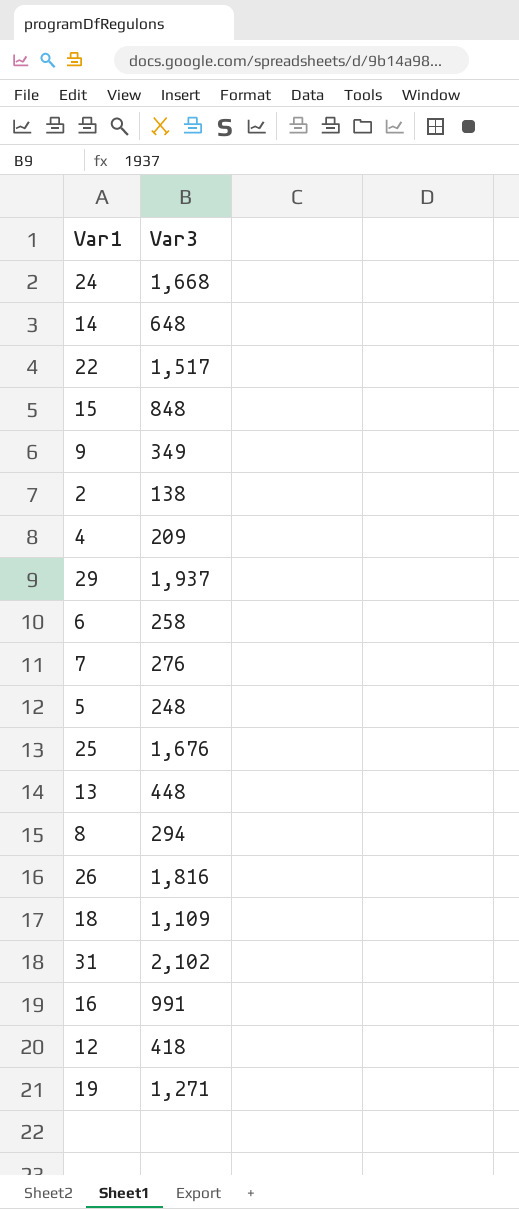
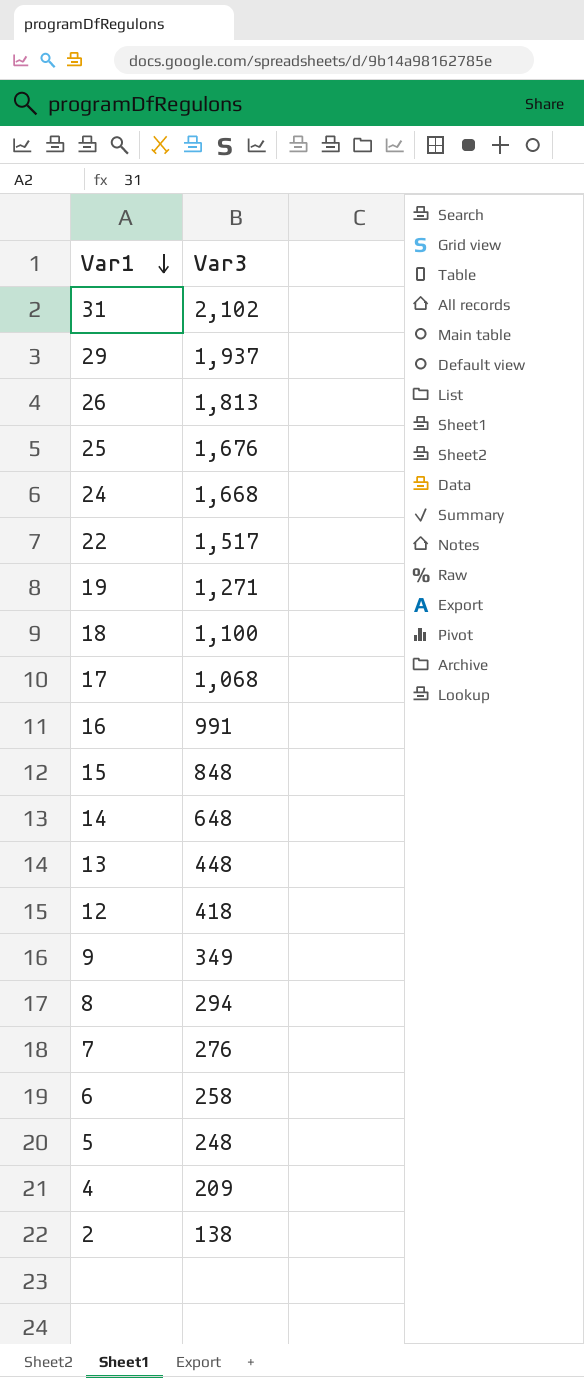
row order: none -> Var1 descending
26 | Var3: 1,816 -> 1,813
18 | Var3: 1,109 -> 1,100
row 17: none -> 1,068

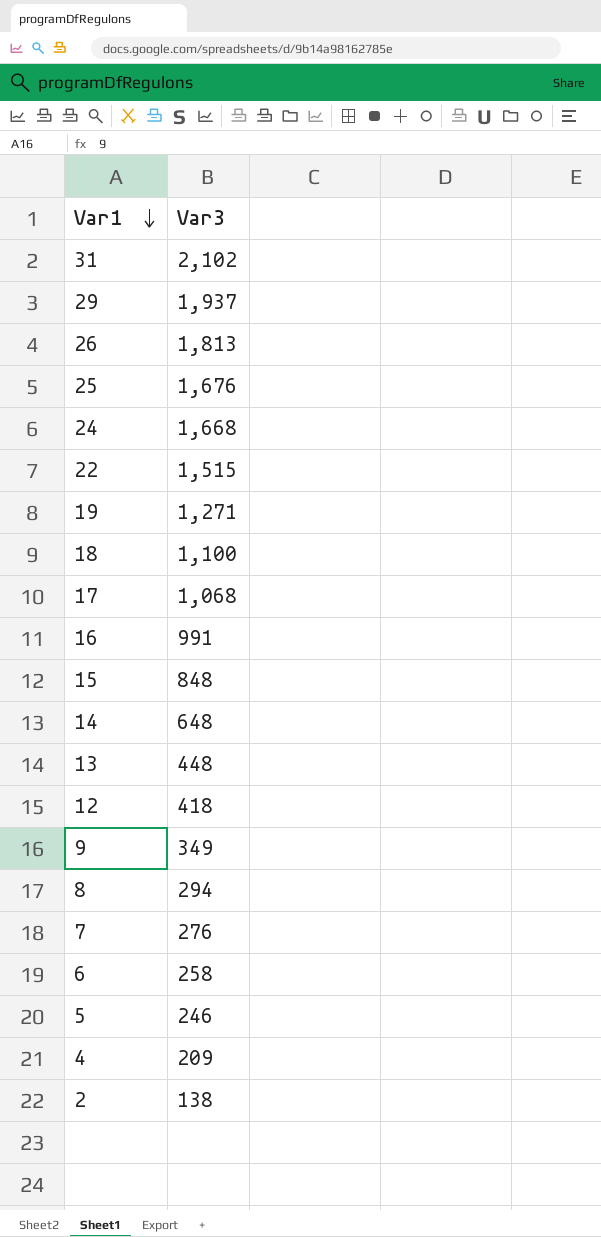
22 | Var3: 1,517 -> 1,515
5 | Var3: 248 -> 246

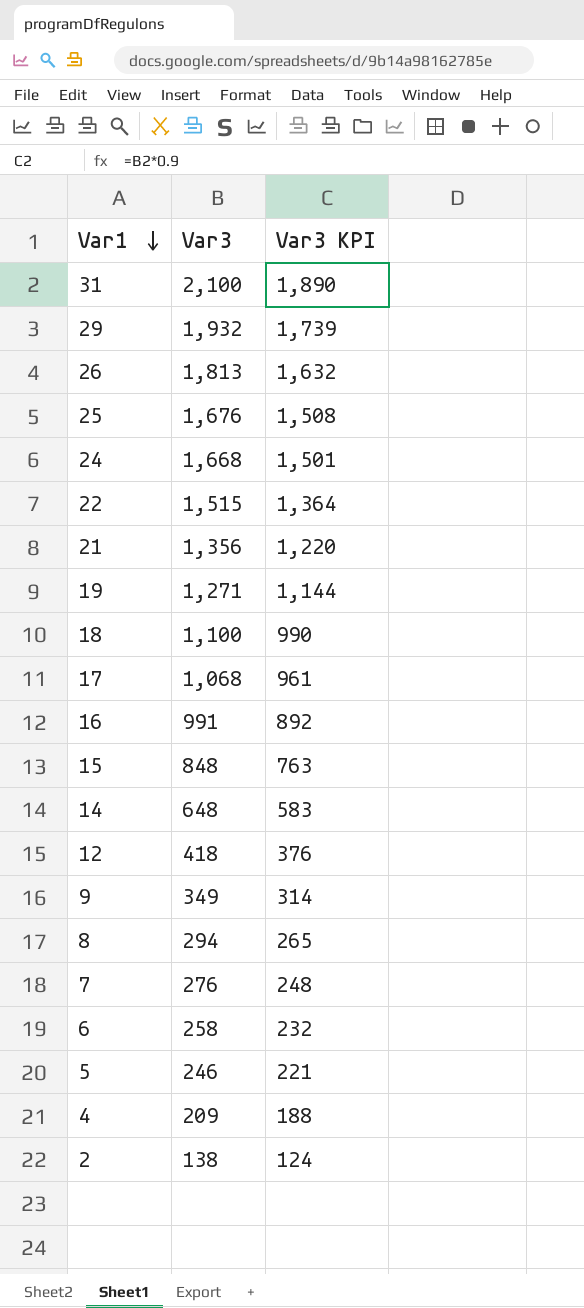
column Var3 KPI | formula: none -> [Var3] * 0.9
row 13: 448 -> none
31 | Var3: 2,102 -> 2,100
29 | Var3: 1,937 -> 1,932
row 21: none -> 1,356 | 1,220

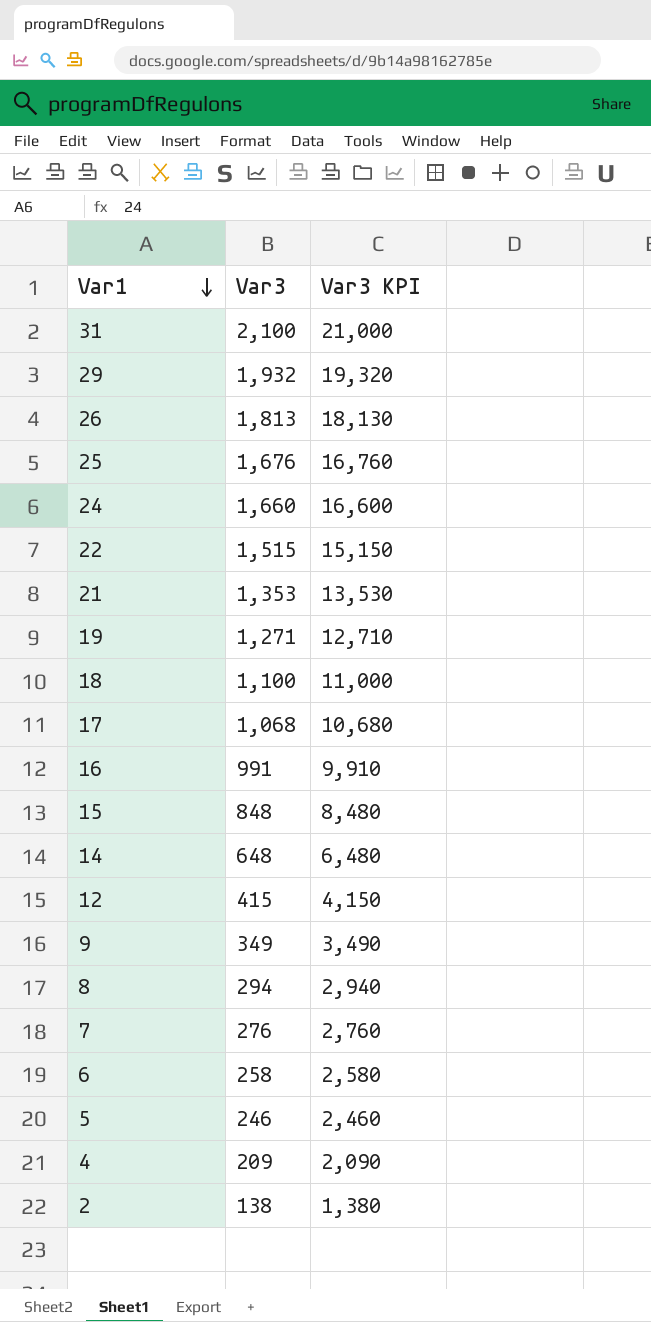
column Var3 KPI | formula: [Var3] * 0.9 -> [Var3] * 10
24 | Var3: 1,668 -> 1,660
21 | Var3: 1,356 -> 1,353
12 | Var3: 418 -> 415

